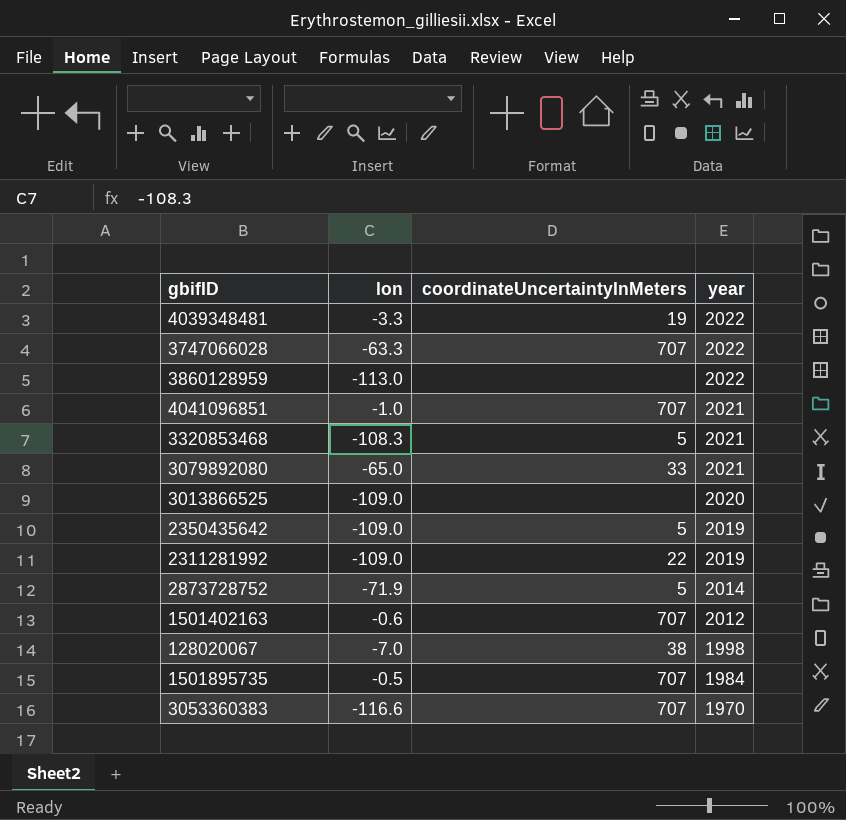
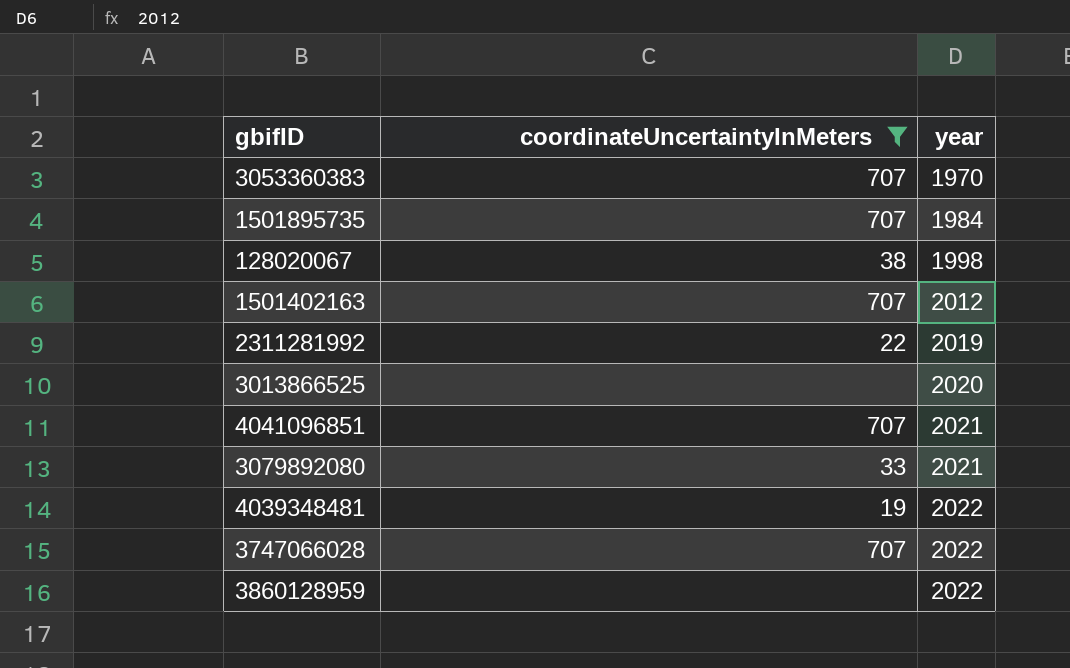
filter: none -> coordinateUncertaintyInMeters != 5
row order: year descending -> year ascending
column lon | position: 2 -> none

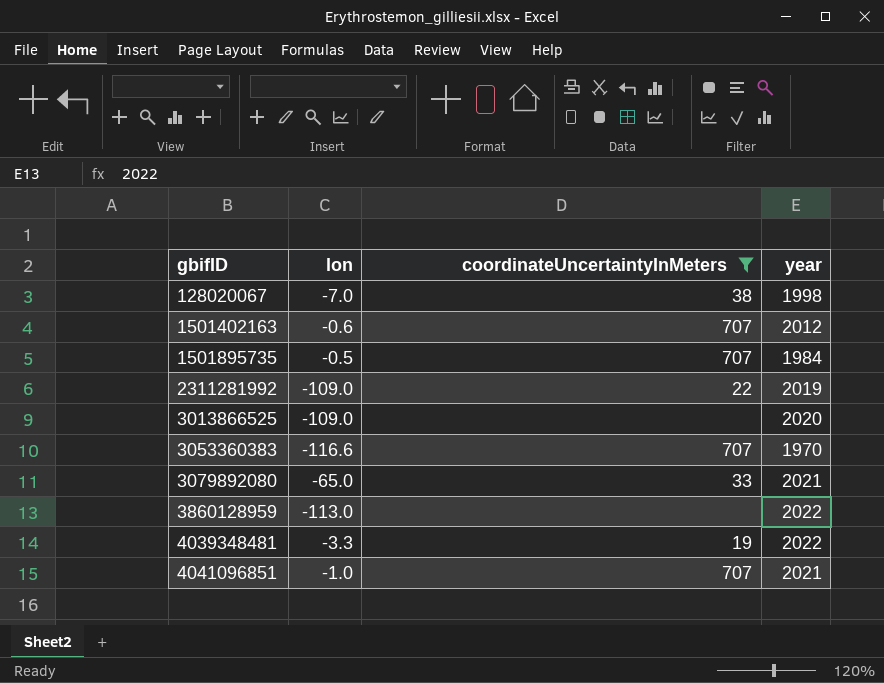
row order: year ascending -> gbifID ascending
column lon | position: none -> 2
row 3747066028: 707 | 2022 -> none

